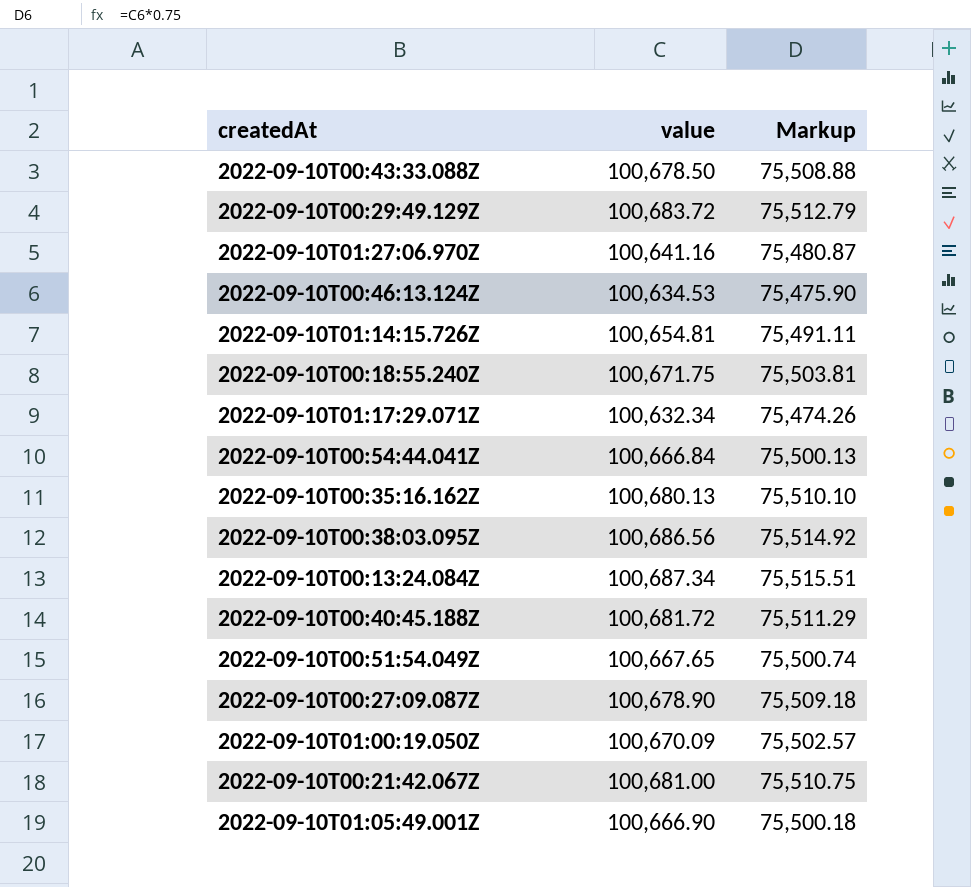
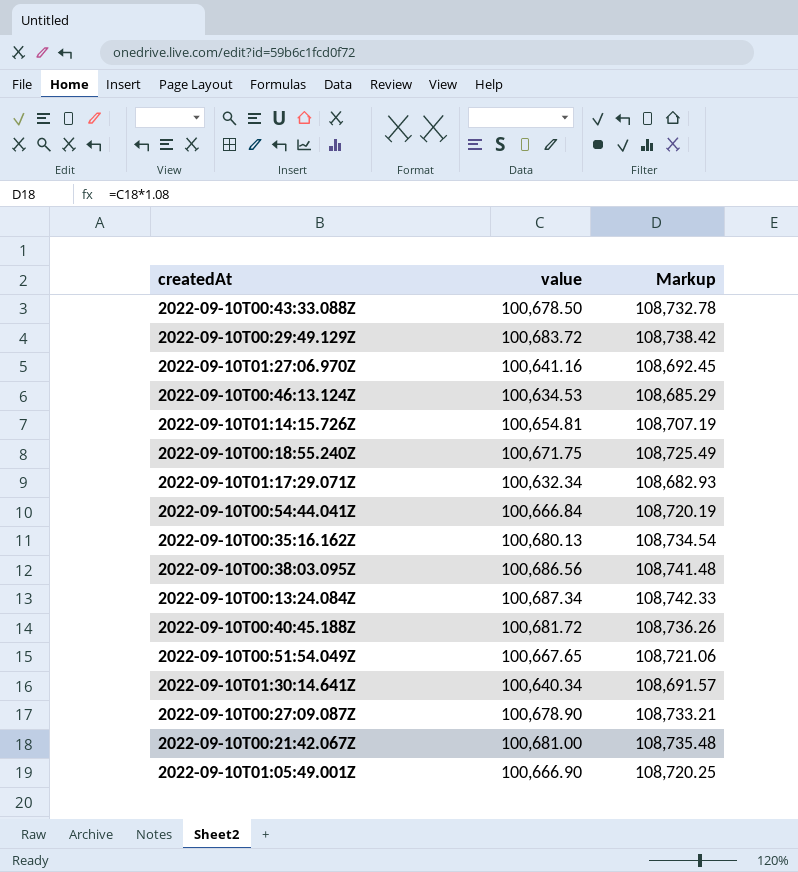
column Markup | formula: [value] * 0.75 -> [value] * 1.08
row 2022-09-10T01:00:19.050Z: 100,670.09 | 75,502.57 -> none
row 2022-09-10T01:30:14.641Z: none -> 100,640.34 | 108,691.57

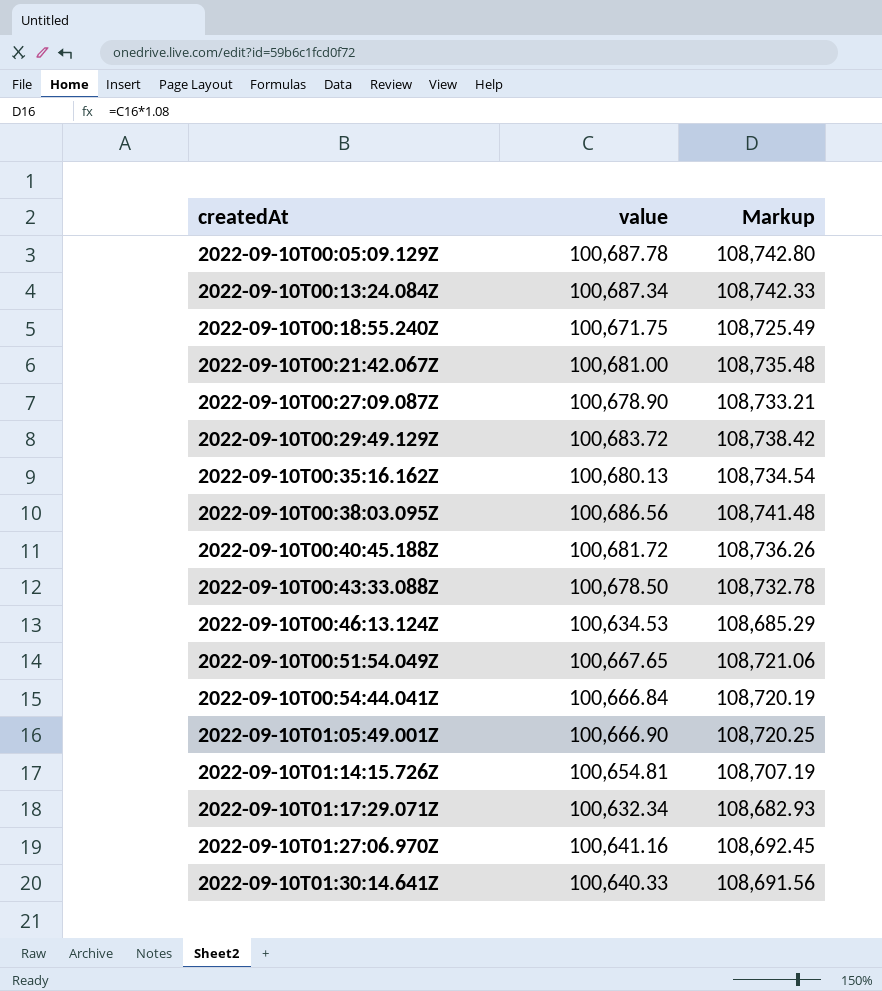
row order: none -> createdAt ascending
row 2022-09-10T00:05:09.129Z: none -> 100,687.78 | 108,742.80
2022-09-10T01:30:14.641Z | value: 100,640.34 -> 100,640.33
2022-09-10T01:30:14.641Z | Markup: 108,691.57 -> 108,691.56

